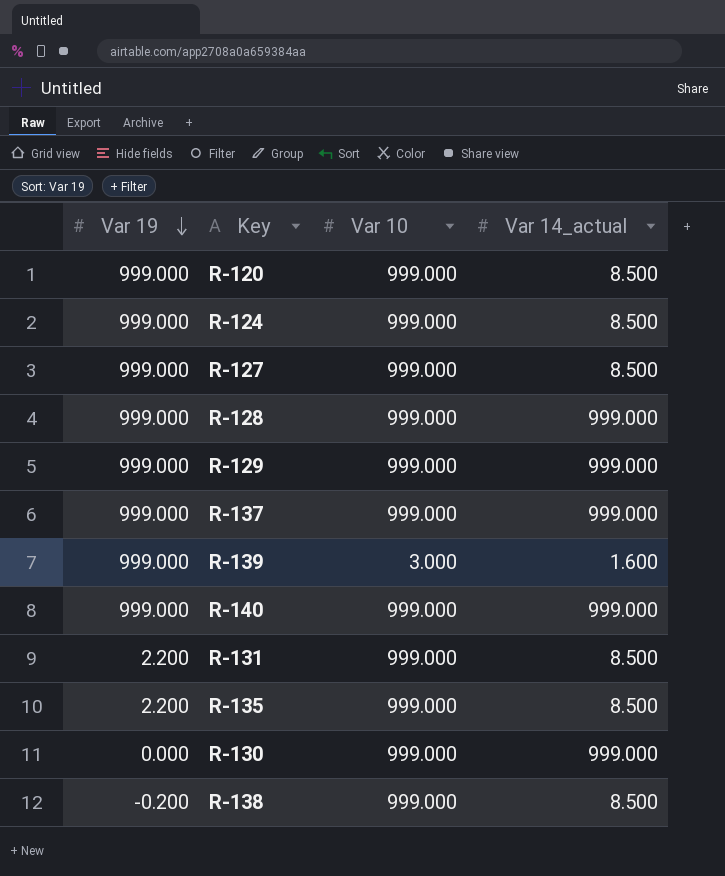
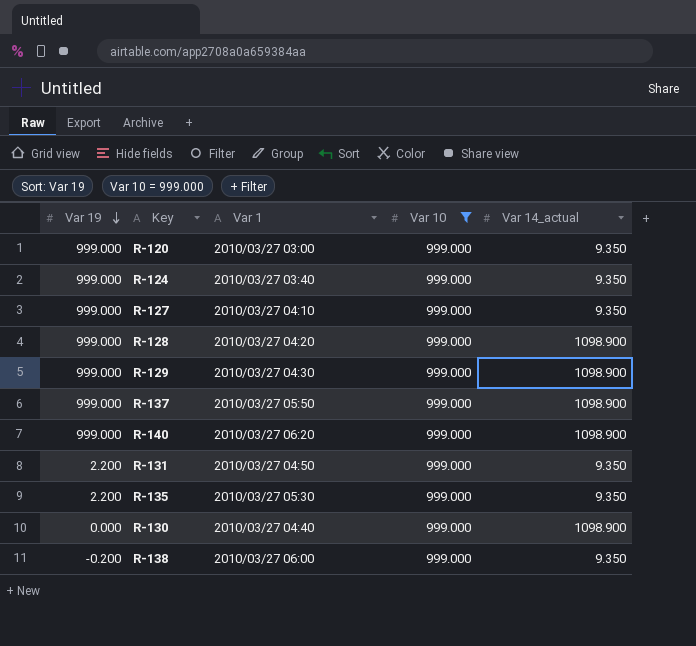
filter: none -> Var 10 = 999.000
column Var 1 | position: none -> 3
R-120 | Var 14_actual: 8.500 -> 9.350
R-124 | Var 14_actual: 8.500 -> 9.350
R-127 | Var 14_actual: 8.500 -> 9.350
R-128 | Var 14_actual: 999.000 -> 1098.900
R-129 | Var 14_actual: 999.000 -> 1098.900
R-137 | Var 14_actual: 999.000 -> 1098.900
R-140 | Var 14_actual: 999.000 -> 1098.900
R-131 | Var 14_actual: 8.500 -> 9.350
R-135 | Var 14_actual: 8.500 -> 9.350
R-130 | Var 14_actual: 999.000 -> 1098.900
R-138 | Var 14_actual: 8.500 -> 9.350

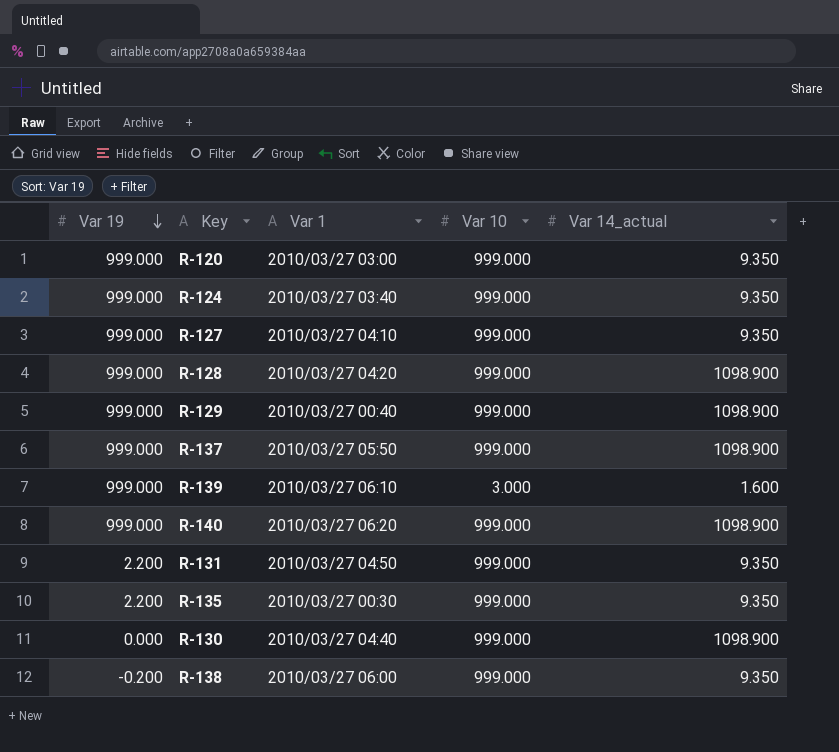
filter: Var 10 = 999.000 -> none
R-129 | Var 1: 2010/03/27 04:30 -> 2010/03/27 00:40
R-135 | Var 1: 2010/03/27 05:30 -> 2010/03/27 00:30

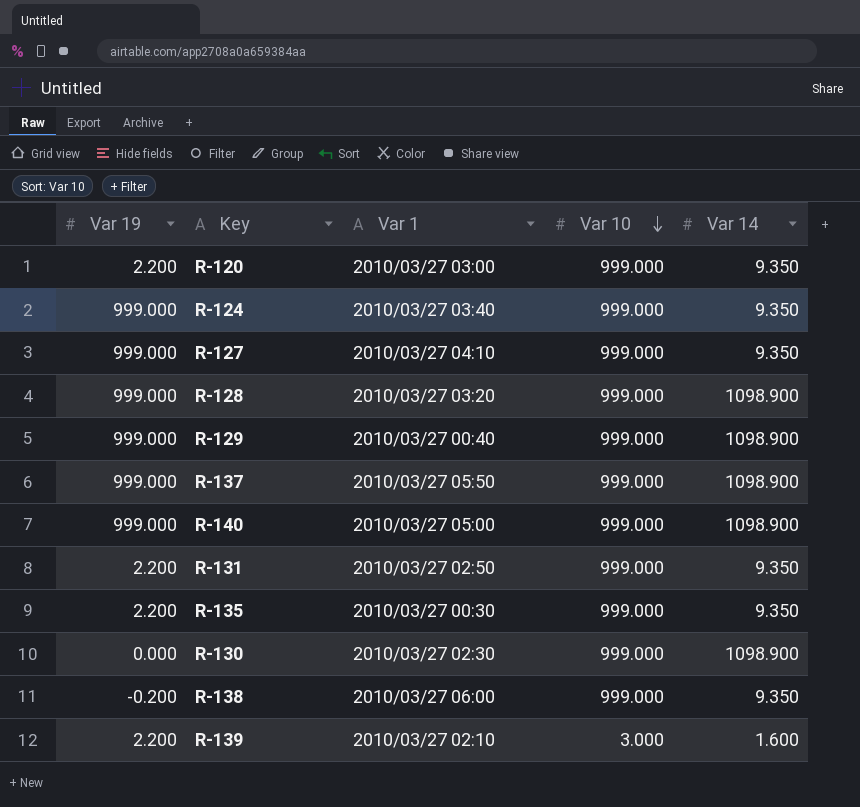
row order: Var 19 descending -> Var 10 descending
column name: Var 14_actual -> Var 14
R-120 | Var 19: 999.000 -> 2.200
R-128 | Var 1: 2010/03/27 04:20 -> 2010/03/27 03:20
R-140 | Var 1: 2010/03/27 06:20 -> 2010/03/27 05:00
R-131 | Var 1: 2010/03/27 04:50 -> 2010/03/27 02:50
R-130 | Var 1: 2010/03/27 04:40 -> 2010/03/27 02:30
R-139 | Var 19: 999.000 -> 2.200
R-139 | Var 1: 2010/03/27 06:10 -> 2010/03/27 02:10

